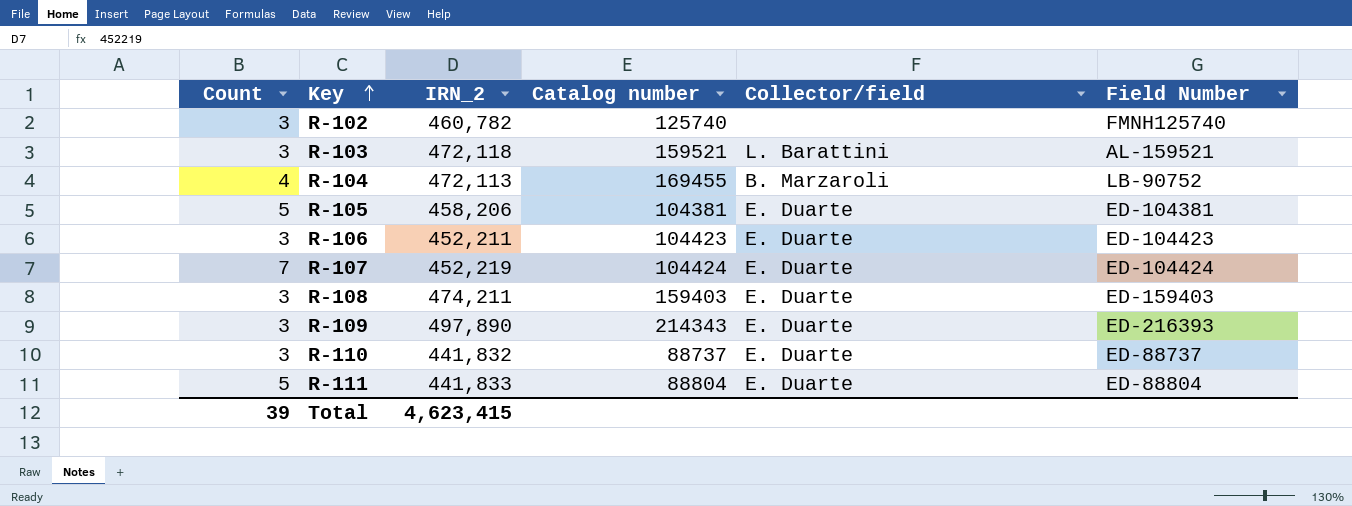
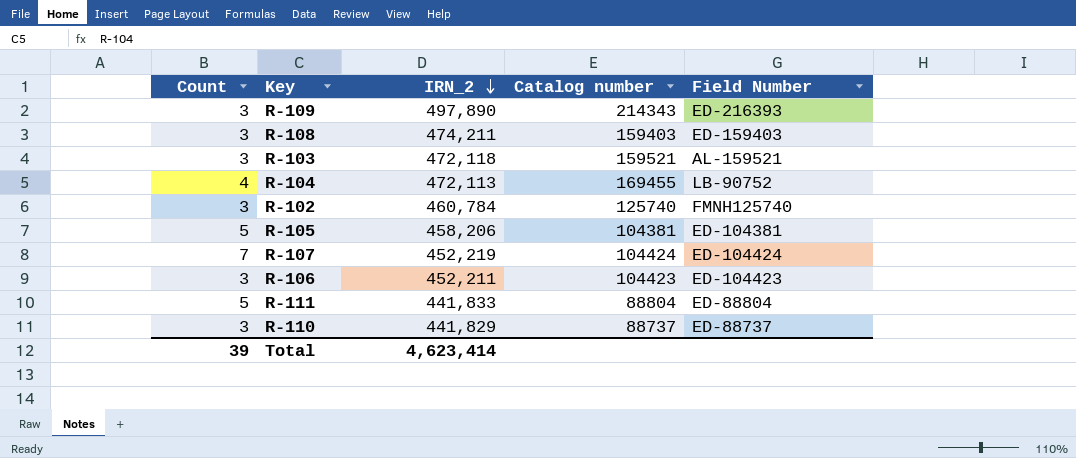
row order: Key ascending -> IRN_2 descending
column Collector/field | position: 5 -> none
R-102 | IRN_2: 460,782 -> 460,784
R-110 | IRN_2: 441,832 -> 441,829
Total | IRN_2: 4,623,415 -> 4,623,414

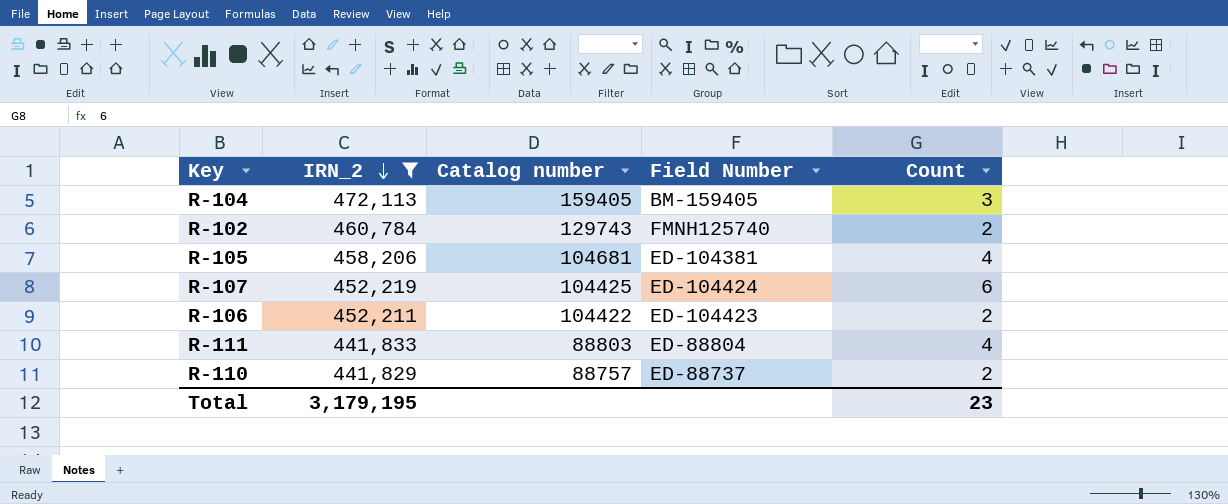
filter: none -> IRN_2 <= 472,113
column Count | position: 1 -> 5
R-104 | Catalog number: 169455 -> 159405
R-104 | Field Number: LB-90752 -> BM-159405
R-104 | Count: 4 -> 3
R-102 | Catalog number: 125740 -> 129743
R-102 | Count: 3 -> 2
R-105 | Catalog number: 104381 -> 104681
R-105 | Count: 5 -> 4
R-107 | Catalog number: 104424 -> 104425
R-107 | Count: 7 -> 6
R-106 | Catalog number: 104423 -> 104422
R-106 | Count: 3 -> 2
R-111 | Catalog number: 88804 -> 88803
R-111 | Count: 5 -> 4
R-110 | Catalog number: 88737 -> 88757
R-110 | Count: 3 -> 2
Total | IRN_2: 4,623,414 -> 3,179,195
Total | Count: 39 -> 23

